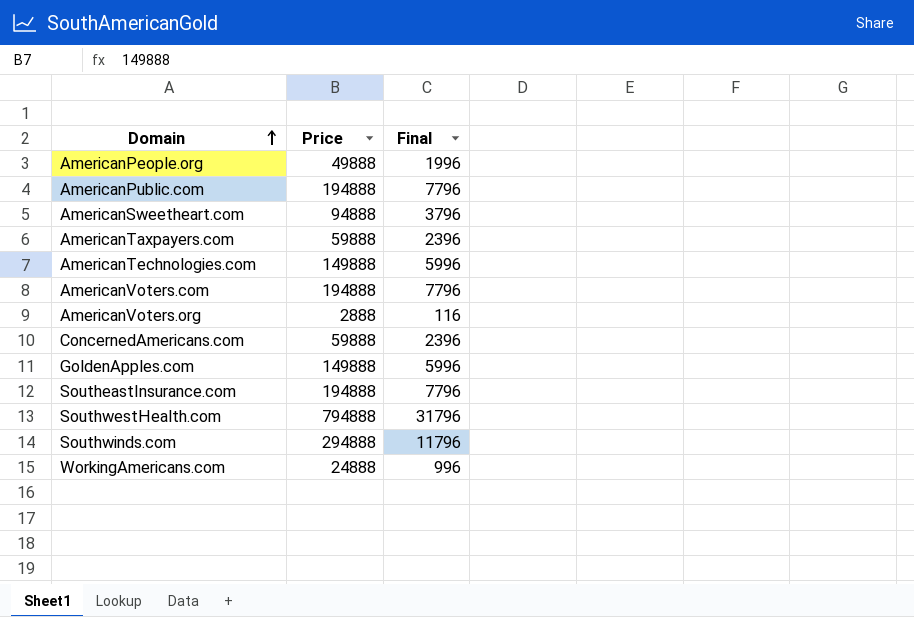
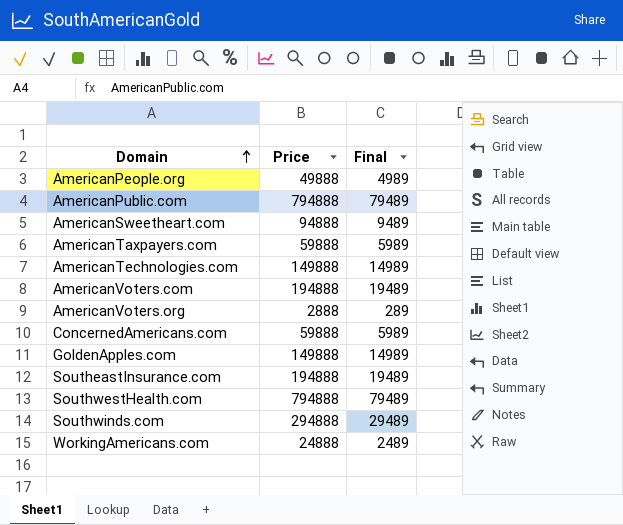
column Final | formula: [Price] * 0.04 -> [Price] * 0.1
AmericanPublic.com | Price: 194888 -> 794888

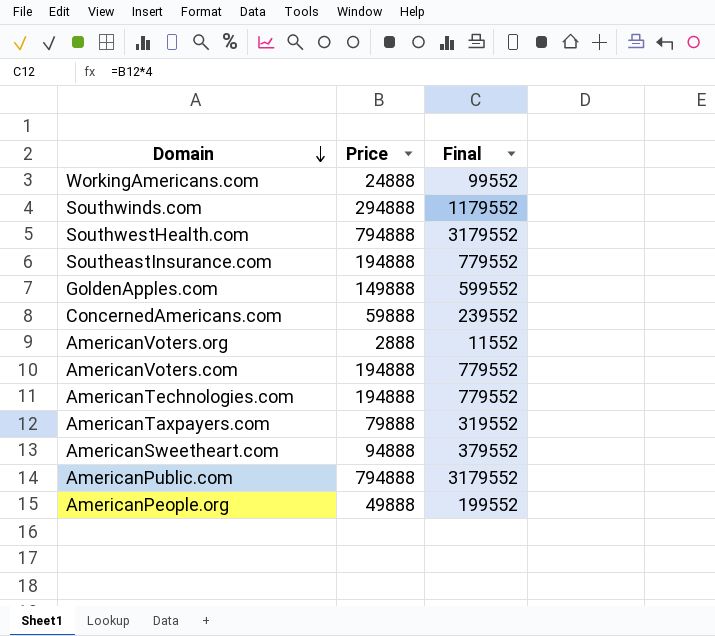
row order: Domain ascending -> Domain descending
column Final | formula: [Price] * 0.1 -> [Price] * 4
AmericanTechnologies.com | Price: 149888 -> 194888
AmericanTaxpayers.com | Price: 59888 -> 79888

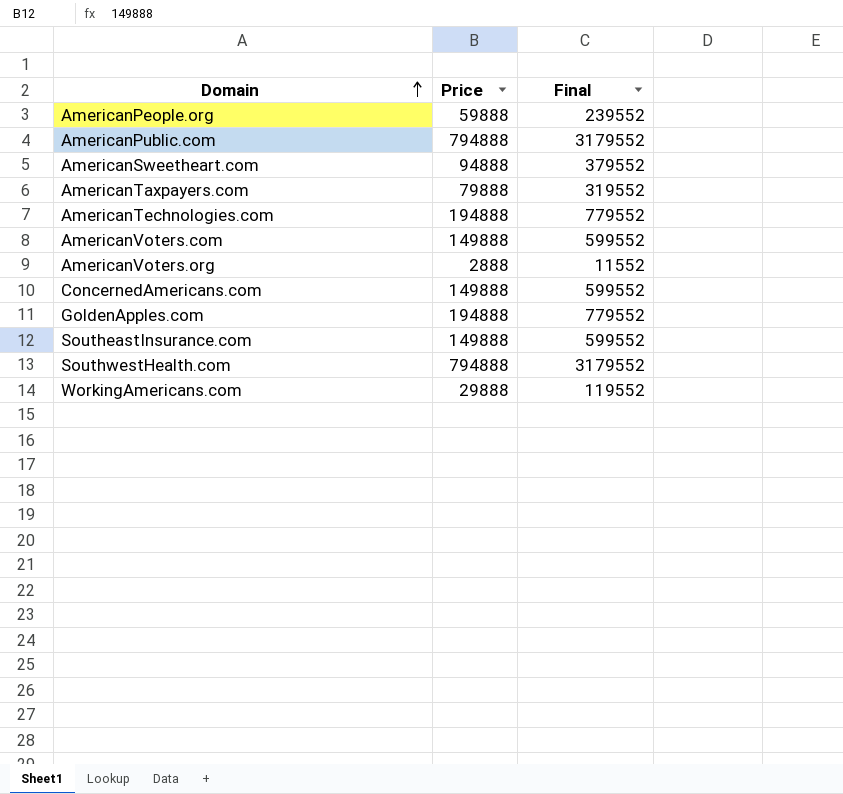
row order: Domain descending -> Domain ascending
row Southwinds.com: 294888 | 1179552 -> none
AmericanPeople.org | Price: 49888 -> 59888
AmericanPeople.org | Final: 199552 -> 239552
AmericanVoters.com | Price: 194888 -> 149888
AmericanVoters.com | Final: 779552 -> 599552
ConcernedAmericans.com | Price: 59888 -> 149888
ConcernedAmericans.com | Final: 239552 -> 599552
GoldenApples.com | Price: 149888 -> 194888
GoldenApples.com | Final: 599552 -> 779552
SoutheastInsurance.com | Price: 194888 -> 149888
SoutheastInsurance.com | Final: 779552 -> 599552
WorkingAmericans.com | Price: 24888 -> 29888
WorkingAmericans.com | Final: 99552 -> 119552

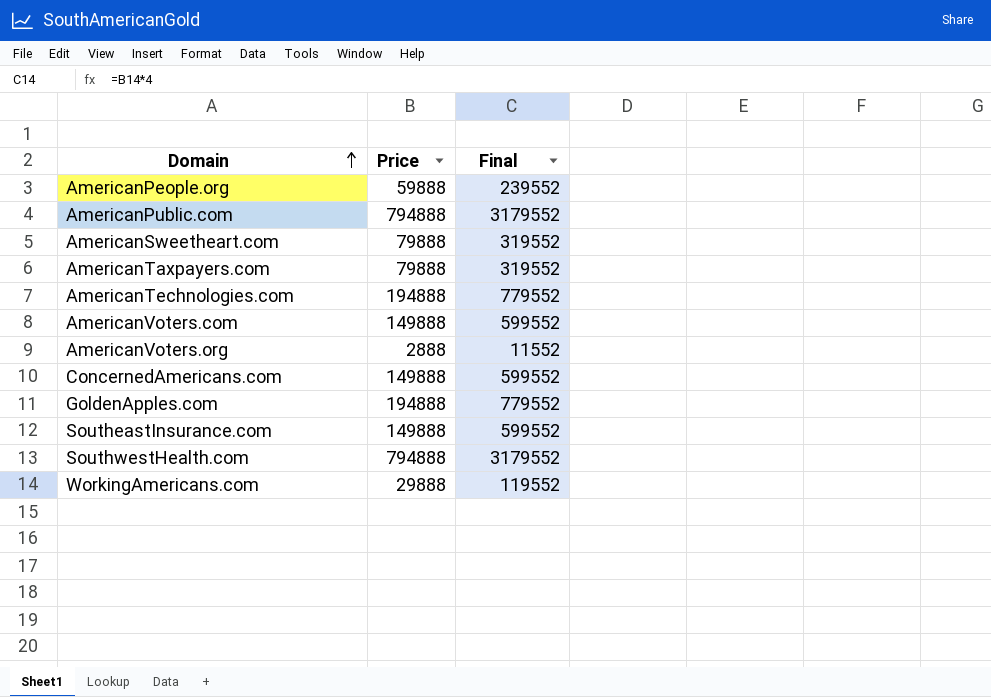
AmericanSweetheart.com | Price: 94888 -> 79888
AmericanSweetheart.com | Final: 379552 -> 319552

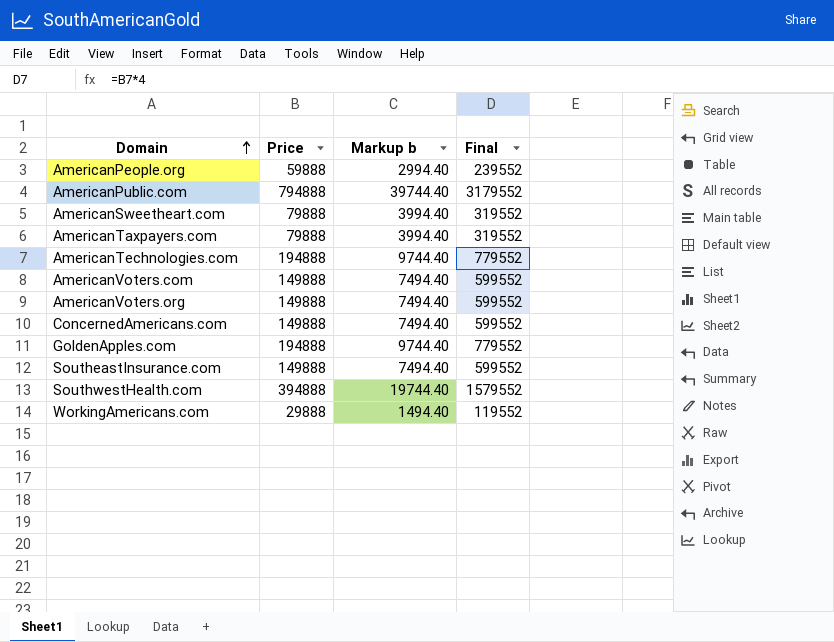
column Markup b | formula: none -> [Price] * 0.05
AmericanVoters.org | Price: 2888 -> 149888
AmericanVoters.org | Final: 11552 -> 599552
SouthwestHealth.com | Price: 794888 -> 394888
SouthwestHealth.com | Final: 3179552 -> 1579552

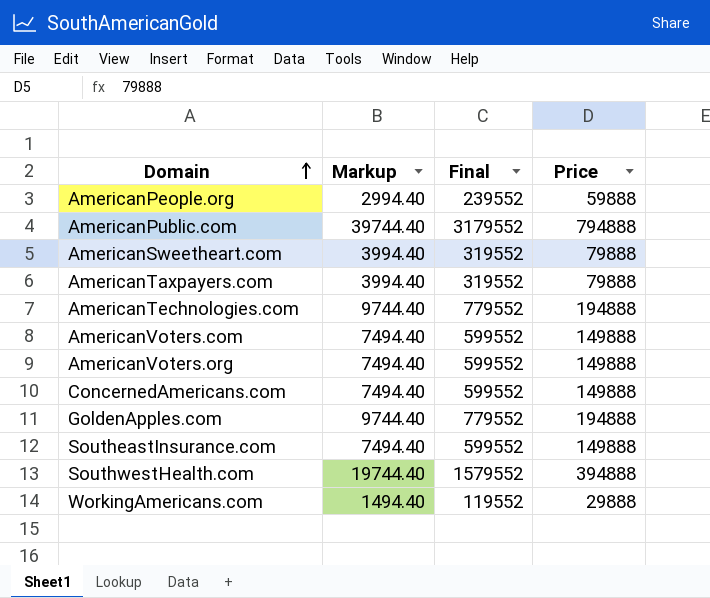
column name: Markup b -> Markup
column Price | position: 2 -> 4

